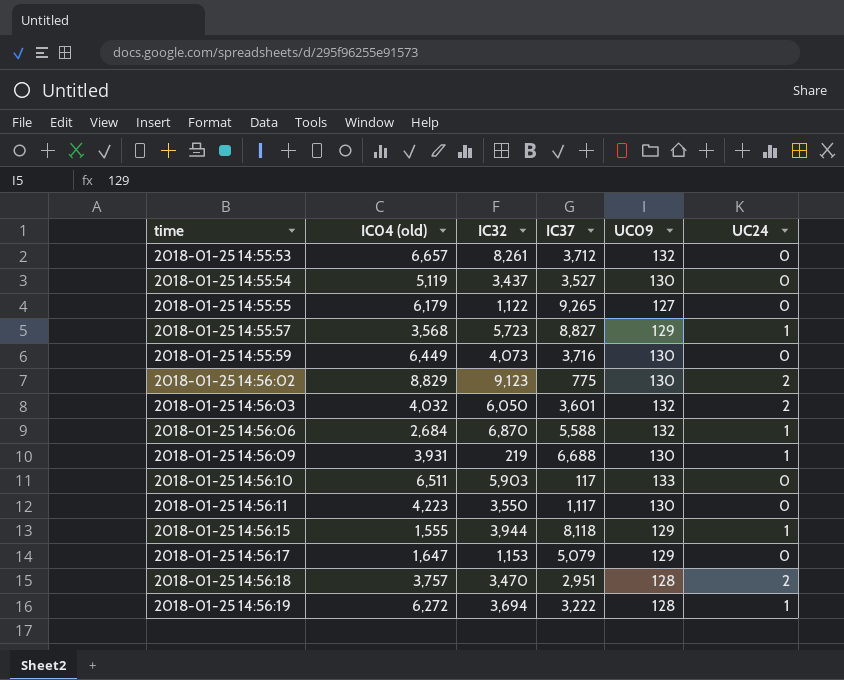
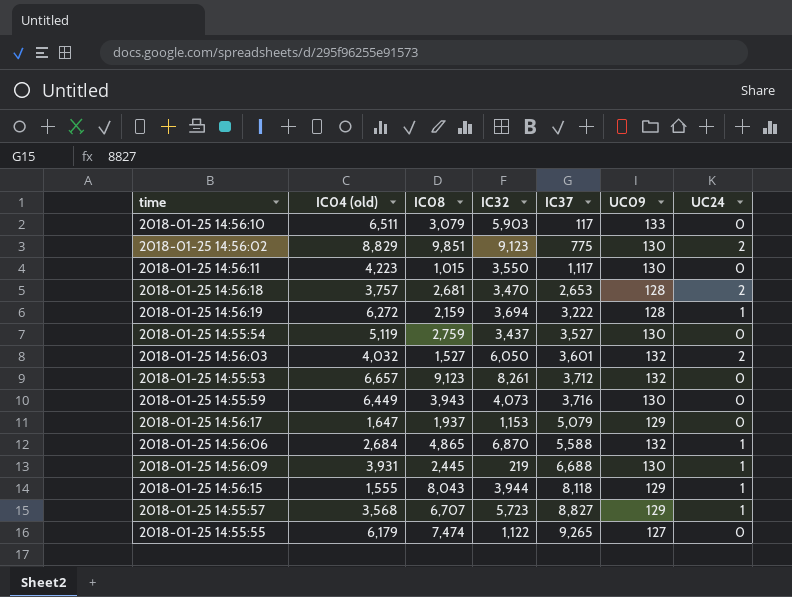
row order: time ascending -> IC37 ascending
column IC08 | position: none -> 3
2018-01-25 14:56:18 | IC37: 2,951 -> 2,653

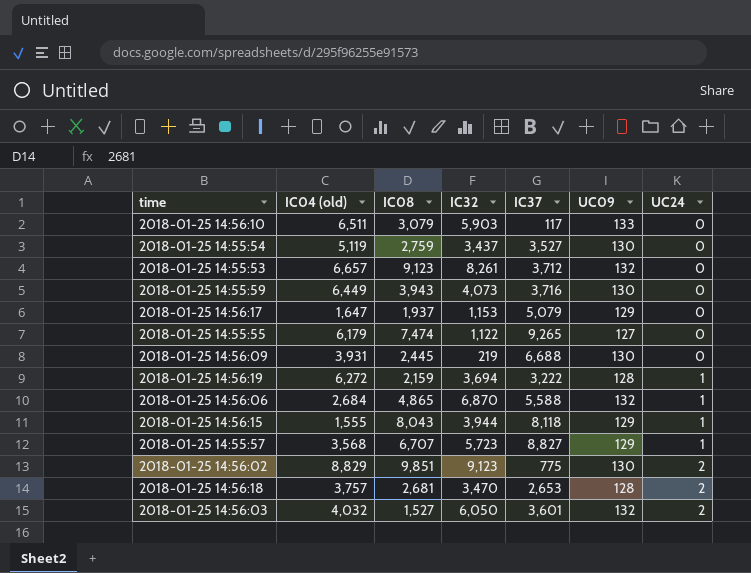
row order: IC37 ascending -> UC24 ascending
row 2018-01-25 14:56:11: 4,223 | 1,015 | 3,550 | 1,117 | 130 | 0 -> none
2018-01-25 14:56:09 | UC24: 1 -> 0

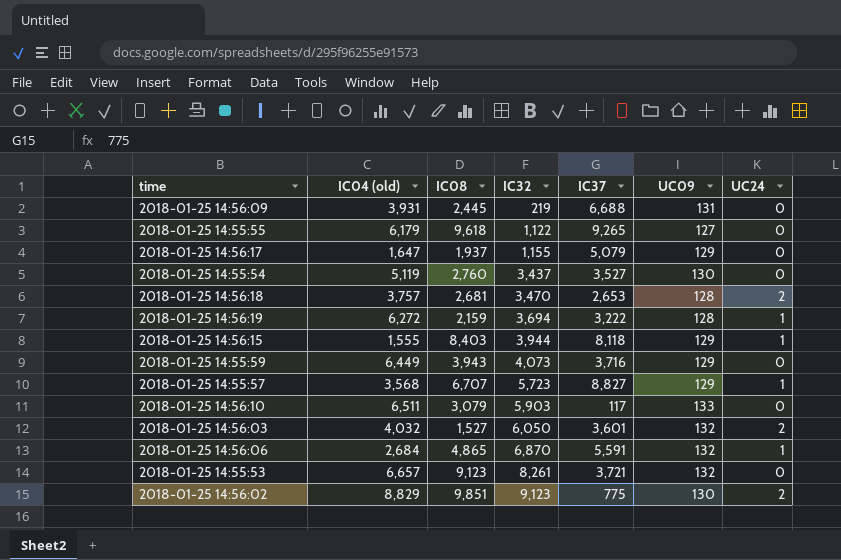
row order: UC24 ascending -> IC32 ascending
2018-01-25 14:56:09 | UC09: 130 -> 131
2018-01-25 14:55:55 | IC08: 7,474 -> 9,618
2018-01-25 14:56:17 | IC32: 1,153 -> 1,155
2018-01-25 14:55:54 | IC08: 2,759 -> 2,760
2018-01-25 14:56:15 | IC08: 8,043 -> 8,403
2018-01-25 14:55:59 | UC09: 130 -> 129
2018-01-25 14:56:06 | IC37: 5,588 -> 5,591
2018-01-25 14:55:53 | IC37: 3,712 -> 3,721

